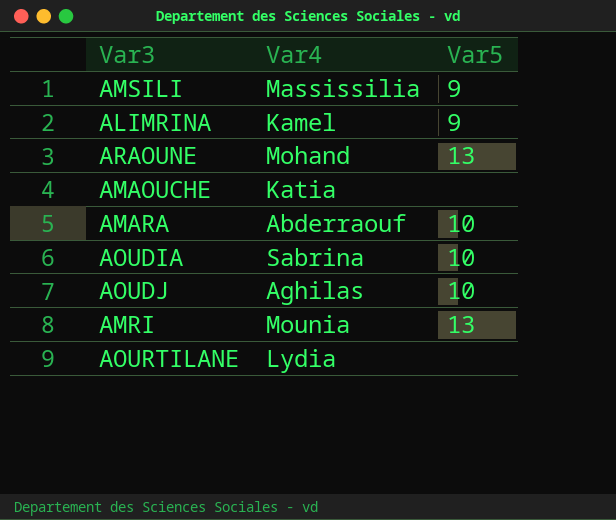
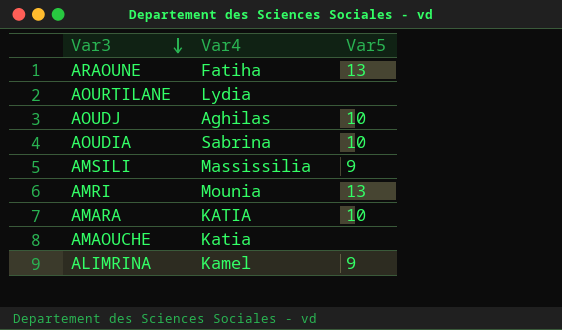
row order: none -> Var3 descending
ARAOUNE | Var4: Mohand -> Fatiha
AMARA | Var4: Abderraouf -> KATIA

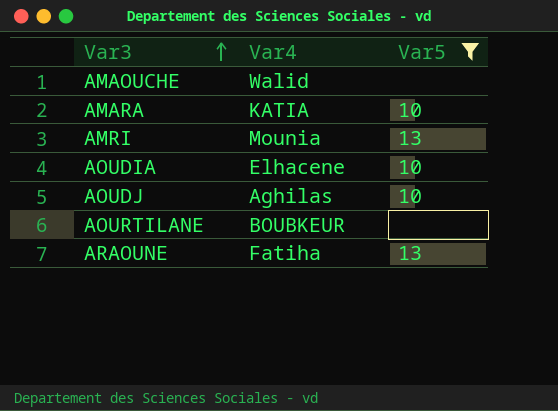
filter: none -> Var5 != 9
row order: Var3 descending -> Var3 ascending
AMAOUCHE | Var4: Katia -> Walid
AOUDIA | Var4: Sabrina -> Elhacene
AOURTILANE | Var4: Lydia -> BOUBKEUR

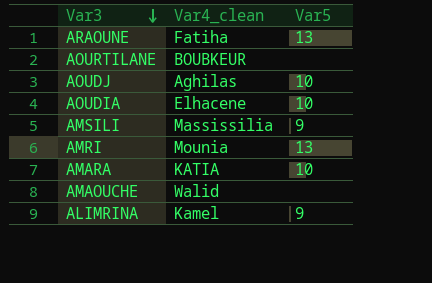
filter: Var5 != 9 -> none
row order: Var3 ascending -> Var3 descending
column name: Var4 -> Var4_clean

